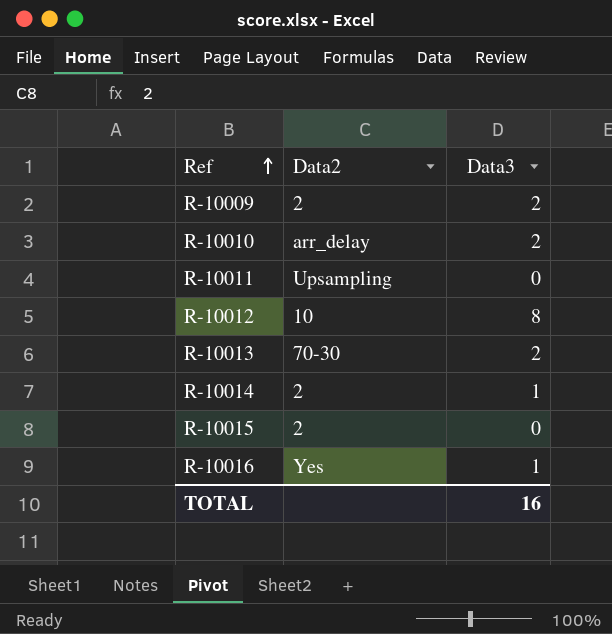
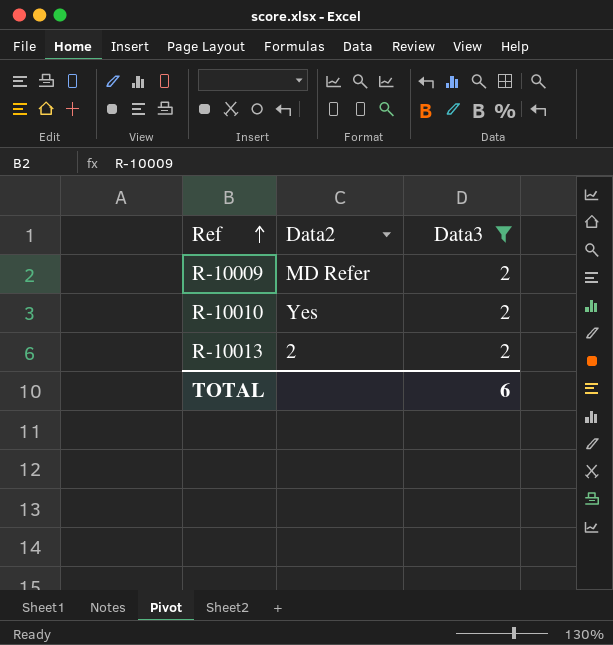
filter: none -> Data3 = 2
R-10009 | Data2: 2 -> MD Refer
R-10010 | Data2: arr_delay -> Yes
R-10013 | Data2: 70-30 -> 2
TOTAL | Data3: 16 -> 6

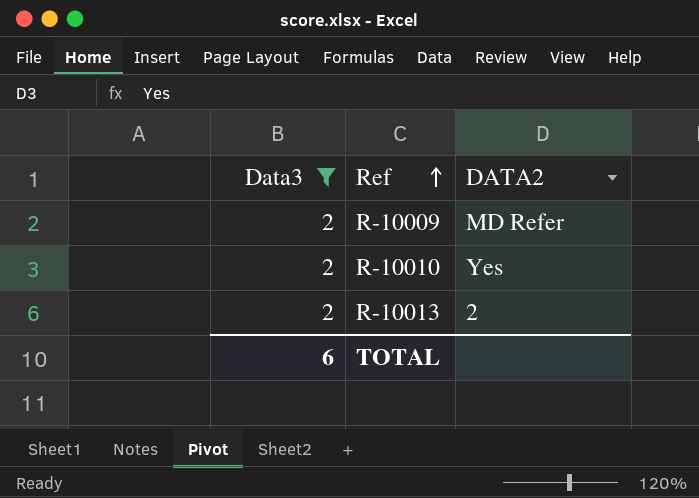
column Data3 | position: 3 -> 1
column name: Data2 -> DATA2

